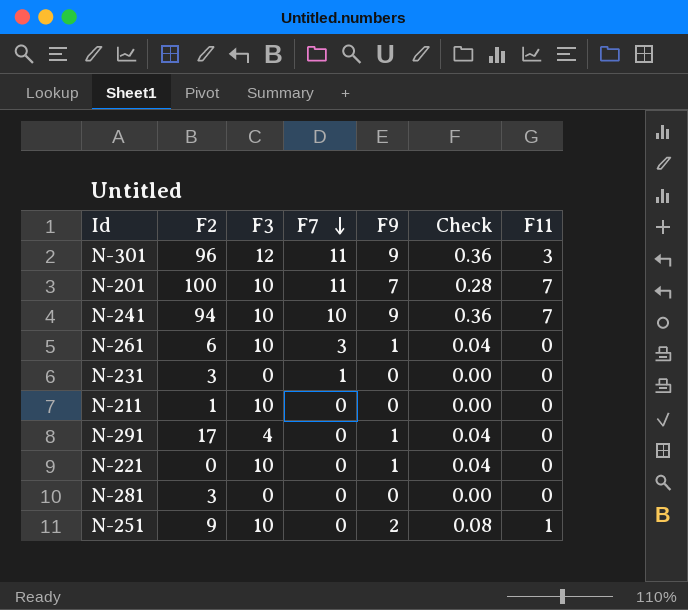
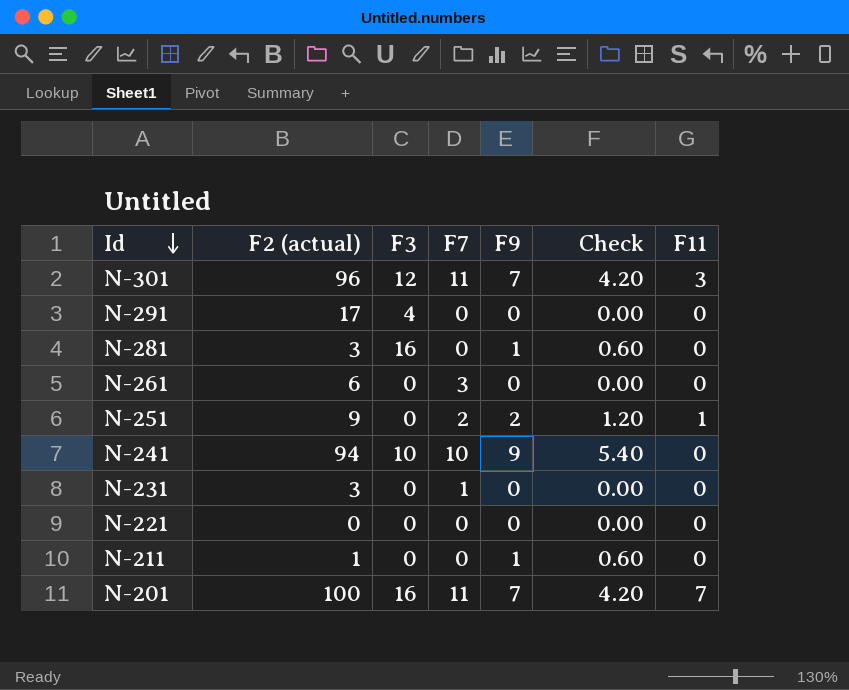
row order: F7 descending -> Id descending
column name: F2 -> F2 (actual)
column Check | formula: [F9] * 0.04 -> [F9] * 0.6
N-301 | F9: 9 -> 7
N-291 | F9: 1 -> 0
N-281 | F3: 0 -> 16
N-281 | F9: 0 -> 1
N-261 | F3: 10 -> 0
N-261 | F9: 1 -> 0
N-251 | F3: 10 -> 0
N-251 | F7: 0 -> 2
N-241 | F11: 7 -> 0
N-221 | F3: 10 -> 0
N-221 | F9: 1 -> 0
N-211 | F3: 10 -> 0
N-211 | F9: 0 -> 1
N-201 | F3: 10 -> 16

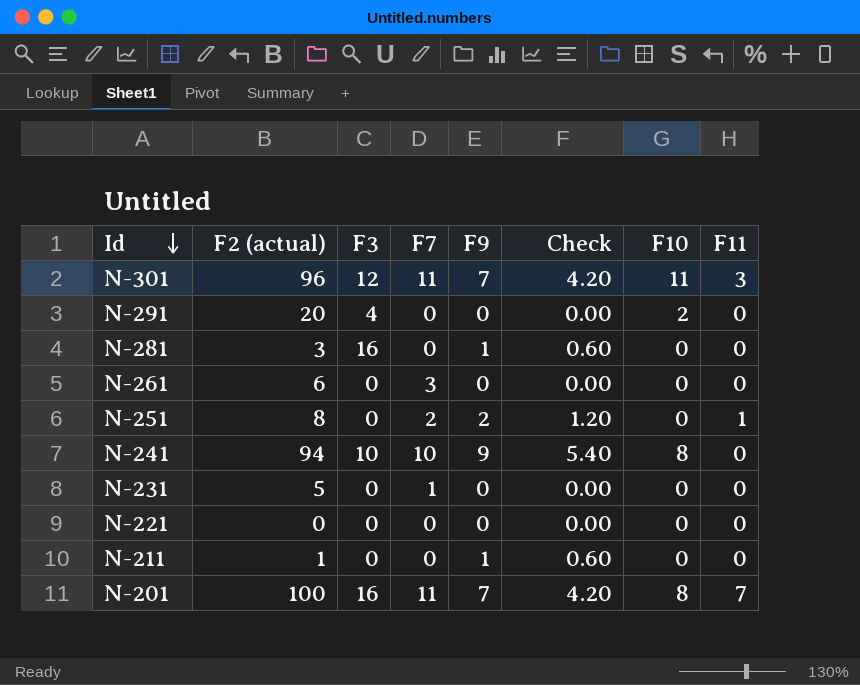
column F10 | position: none -> 7
N-291 | F2 (actual): 17 -> 20
N-251 | F2 (actual): 9 -> 8
N-231 | F2 (actual): 3 -> 5

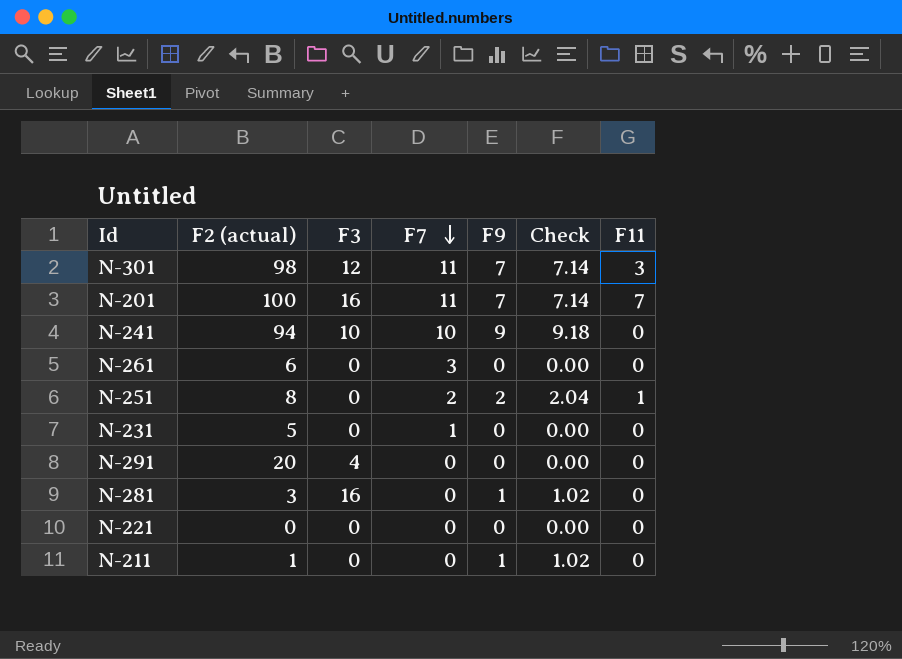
row order: Id descending -> F7 descending
column F10 | position: 7 -> none
column Check | formula: [F9] * 0.6 -> [F9] * 1.02
N-301 | F2 (actual): 96 -> 98

